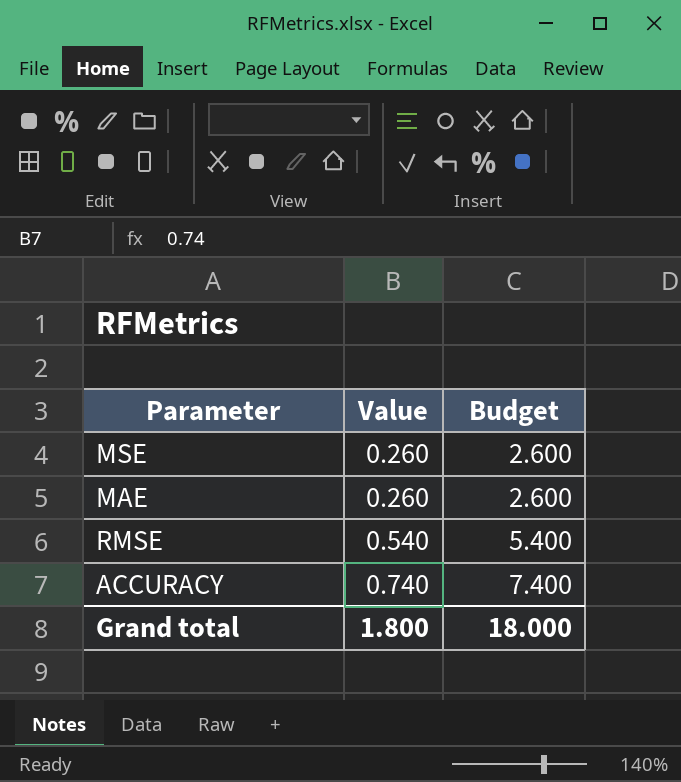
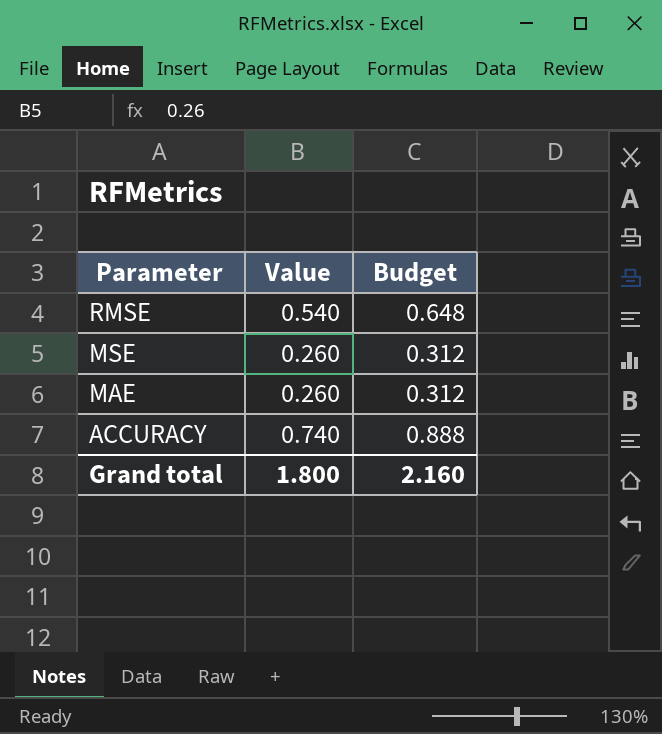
row order: Value ascending -> Parameter descending
column Budget | formula: [Value] * 10 -> [Value] * 1.2
Grand total | Budget: 18.000 -> 2.160

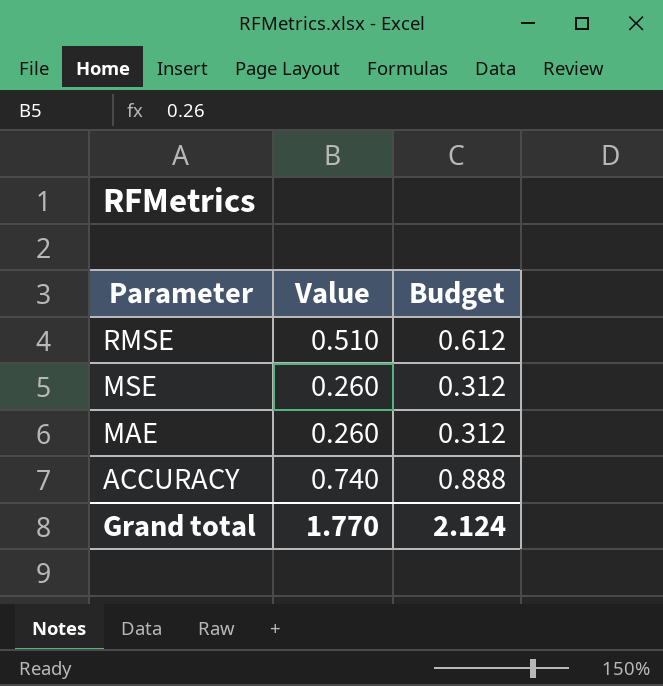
RMSE | Value: 0.540 -> 0.510
RMSE | Budget: 0.648 -> 0.612
Grand total | Value: 1.800 -> 1.770
Grand total | Budget: 2.160 -> 2.124

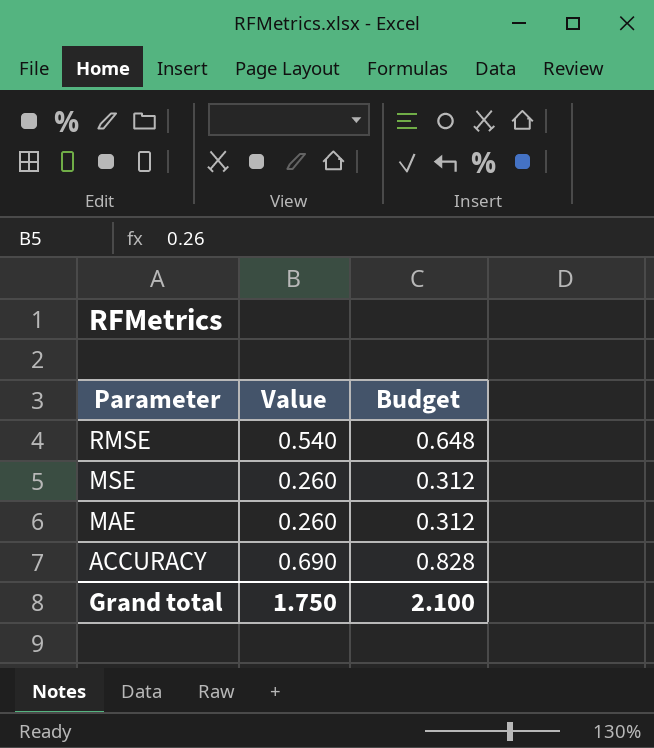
RMSE | Value: 0.510 -> 0.540
RMSE | Budget: 0.612 -> 0.648
ACCURACY | Value: 0.740 -> 0.690
ACCURACY | Budget: 0.888 -> 0.828
Grand total | Value: 1.770 -> 1.750
Grand total | Budget: 2.124 -> 2.100

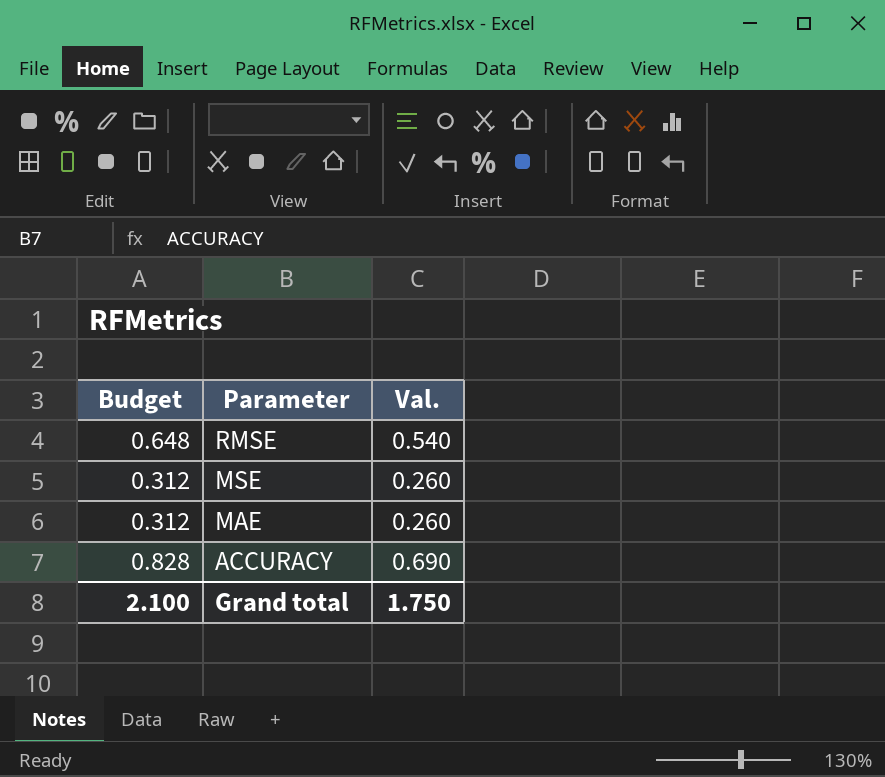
column Budget | position: 3 -> 1
column name: Value -> Val.

